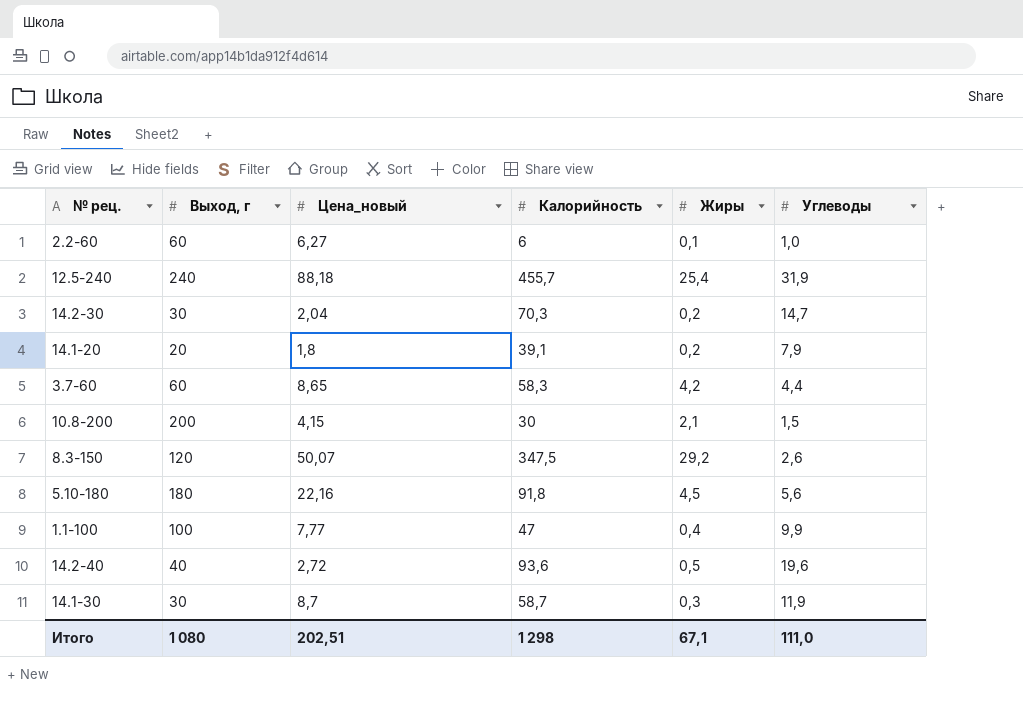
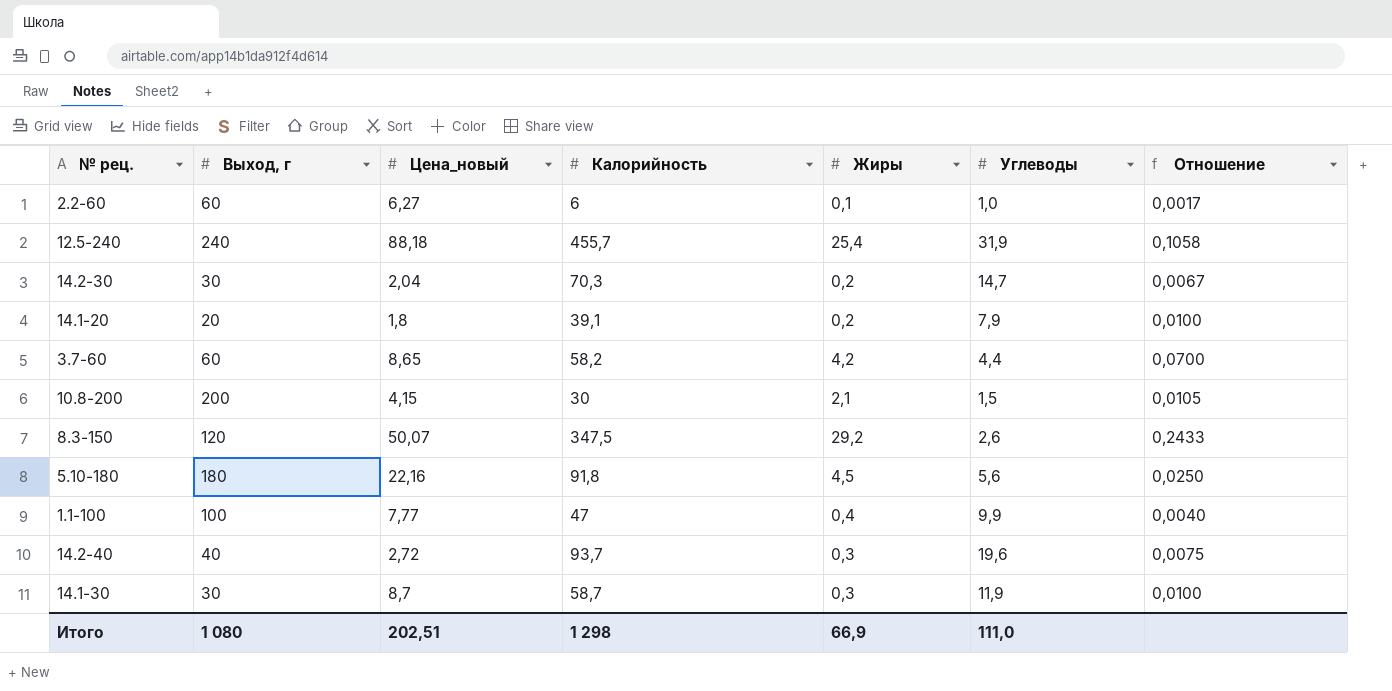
column Отношение | formula: none -> [Жиры] / [Выход, г]
3.7-60 | Калорийность: 58,3 -> 58,2
14.2-40 | Калорийность: 93,6 -> 93,7
14.2-40 | Жиры: 0,5 -> 0,3
Итого | Жиры: 67,1 -> 66,9

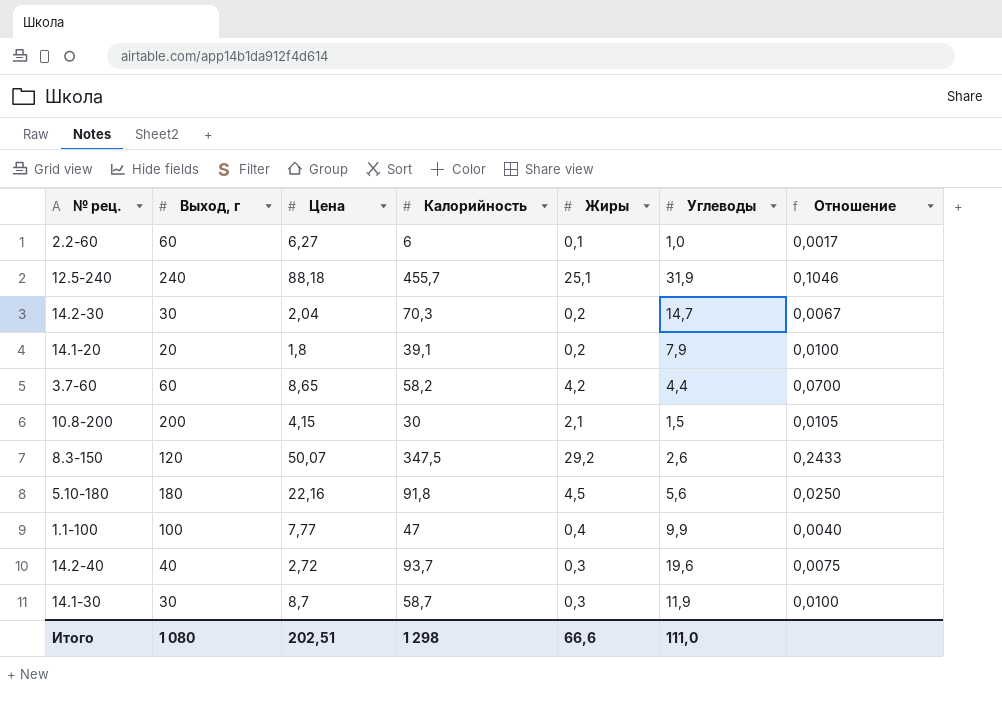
column name: Цена_новый -> Цена
12.5-240 | Жиры: 25,4 -> 25,1
12.5-240 | Отношение: 0,1058 -> 0,1046
Итого | Жиры: 66,9 -> 66,6

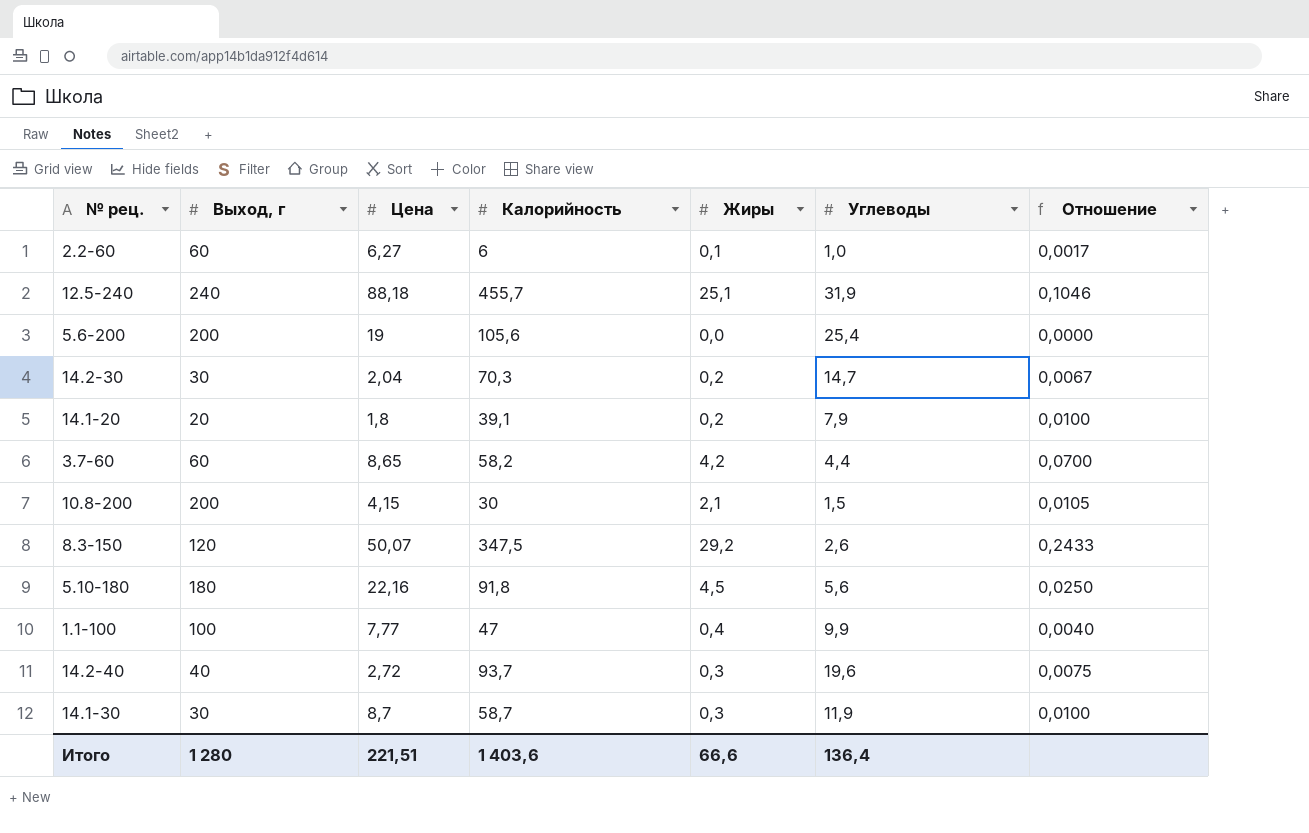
row 5.6-200: none -> 200 | 19 | 105,6 | 0,0 | 25,4 | 0,0000
Итого | Выход, г: 1 080 -> 1 280
Итого | Цена: 202,51 -> 221,51
Итого | Калорийность: 1 298 -> 1 403,6
Итого | Углеводы: 111,0 -> 136,4

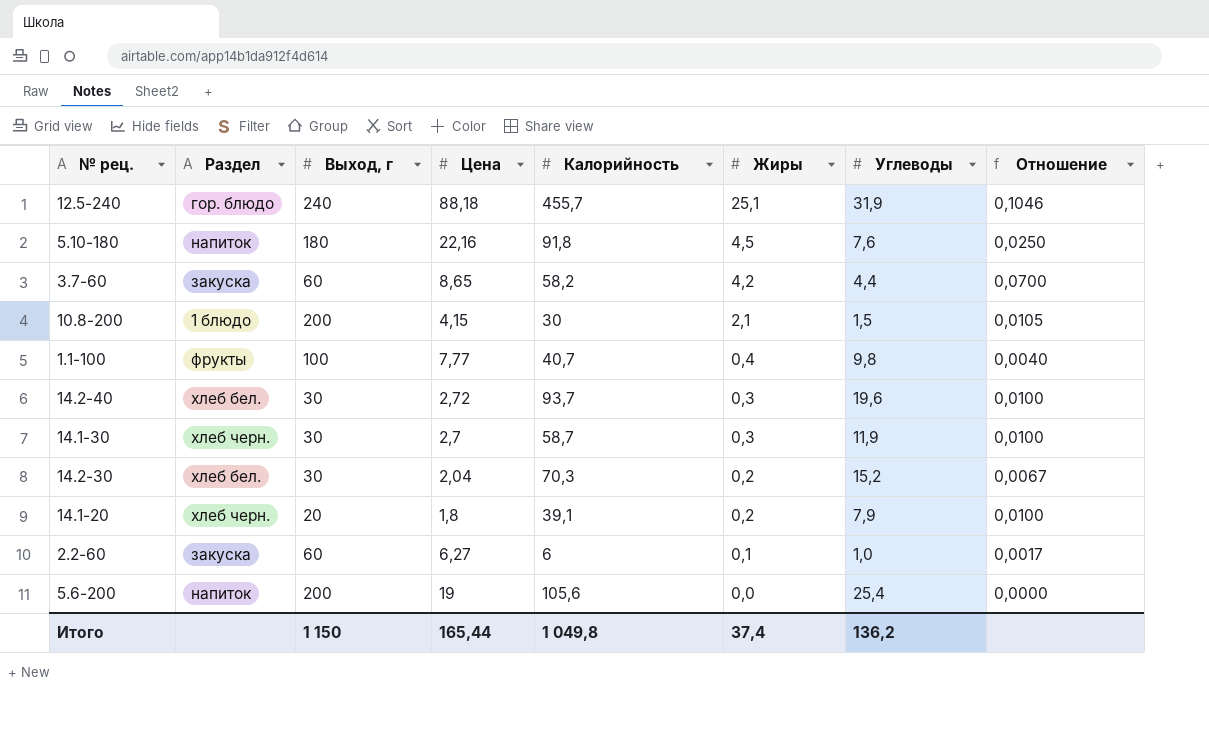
row order: none -> Жиры descending
column Раздел | position: none -> 2
row 8.3-150: 120 | 50,07 | 347,5 | 29,2 | 2,6 | 0,2433 -> none
5.10-180 | Углеводы: 5,6 -> 7,6
1.1-100 | Калорийность: 47 -> 40,7
1.1-100 | Углеводы: 9,9 -> 9,8
14.2-40 | Выход, г: 40 -> 30
14.2-40 | Отношение: 0,0075 -> 0,0100
14.1-30 | Цена: 8,7 -> 2,7
14.2-30 | Углеводы: 14,7 -> 15,2
Итого | Выход, г: 1 280 -> 1 150
Итого | Цена: 221,51 -> 165,44
Итого | Калорийность: 1 403,6 -> 1 049,8
Итого | Жиры: 66,6 -> 37,4
Итого | Углеводы: 136,4 -> 136,2

